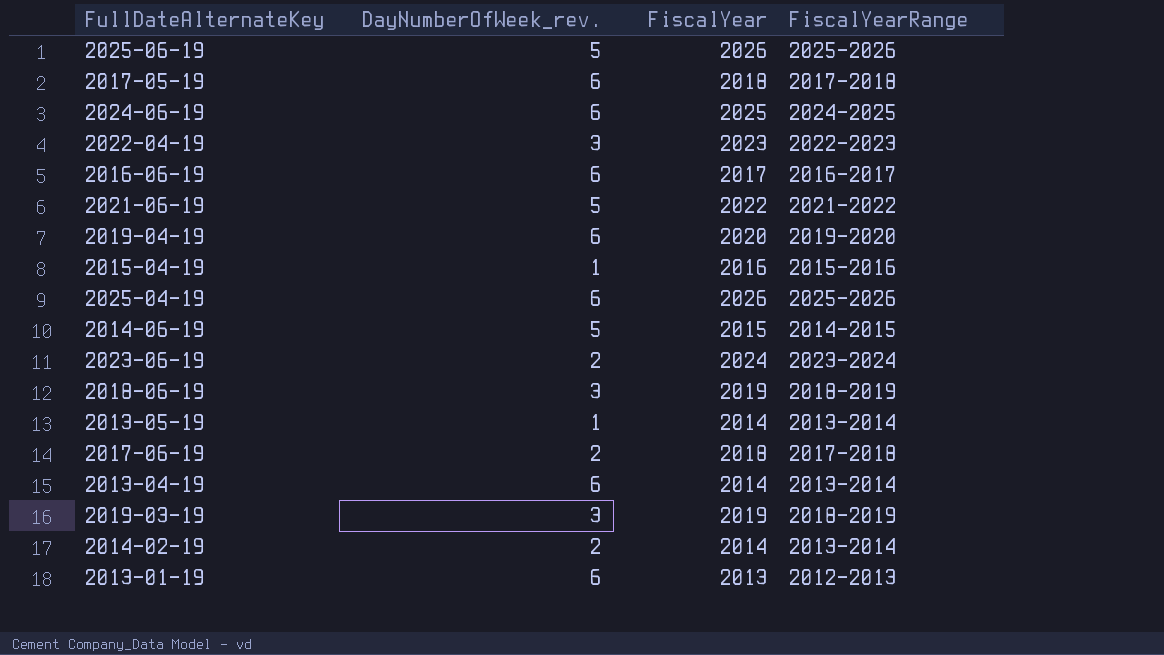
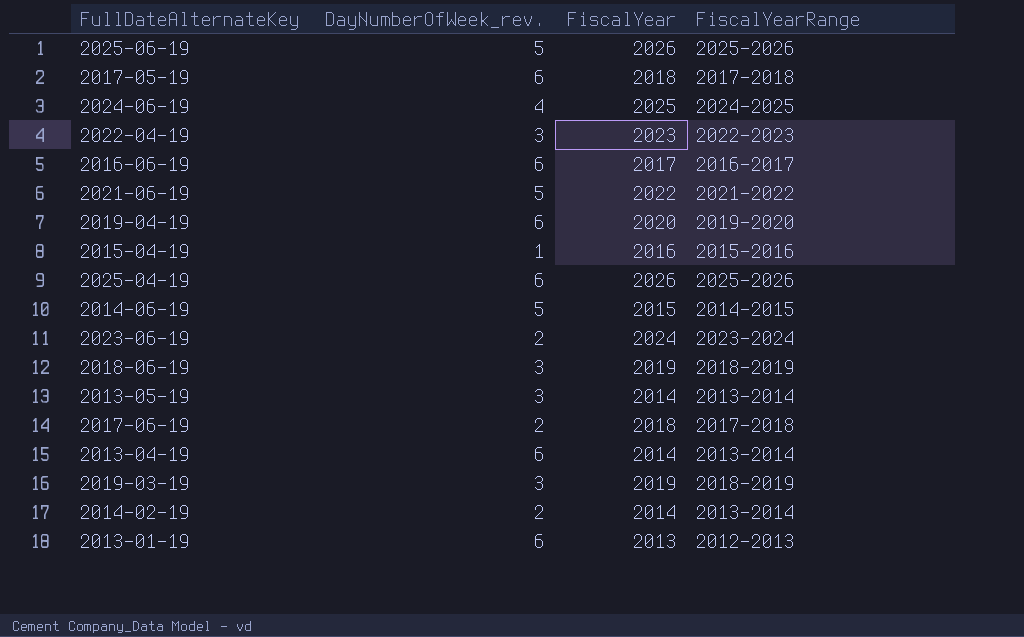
2024-06-19 | DayNumberOfWeek_rev.: 6 -> 4
2013-05-19 | DayNumberOfWeek_rev.: 1 -> 3

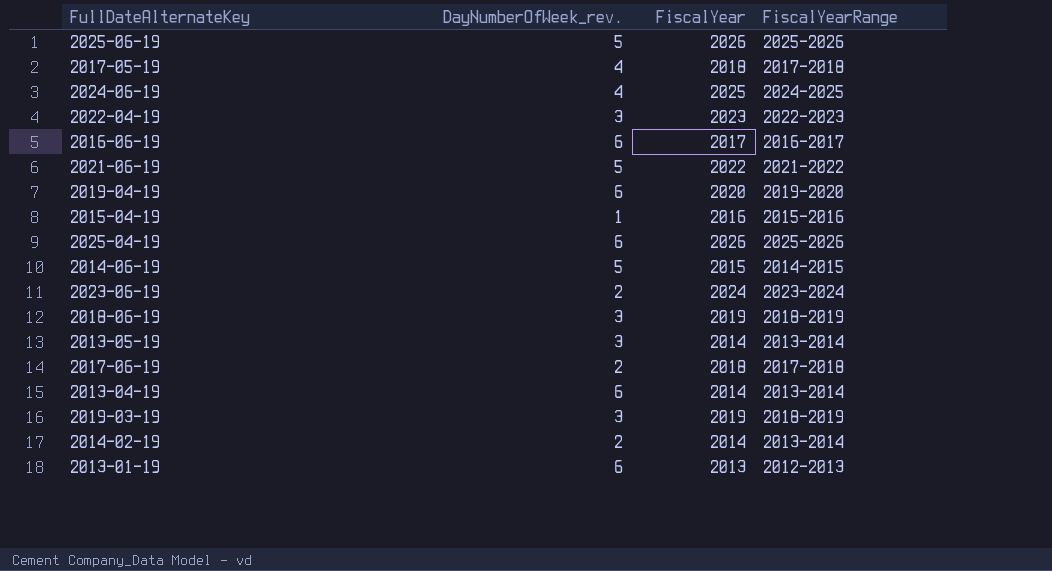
2017-05-19 | DayNumberOfWeek_rev.: 6 -> 4

